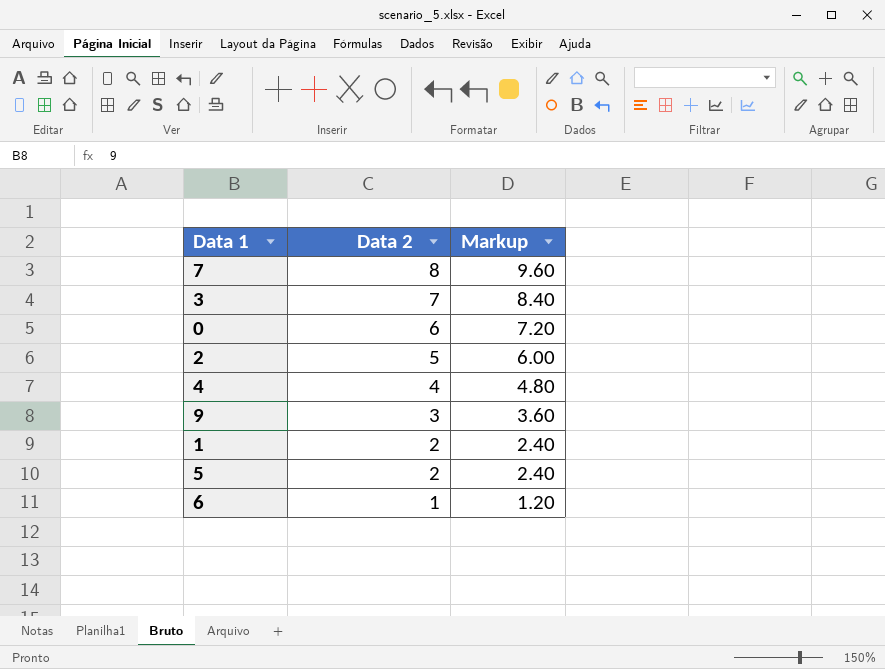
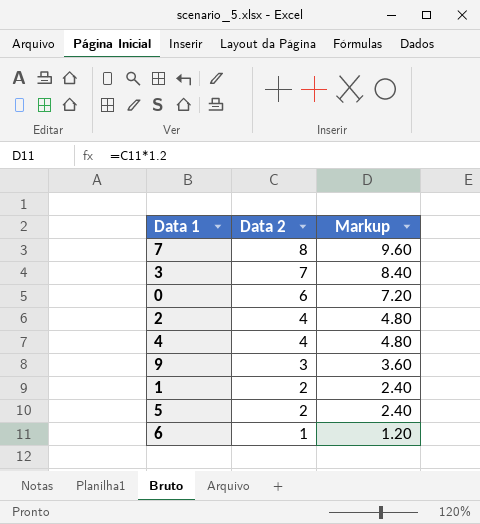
2 | Data 2: 5 -> 4
2 | Markup: 6.00 -> 4.80

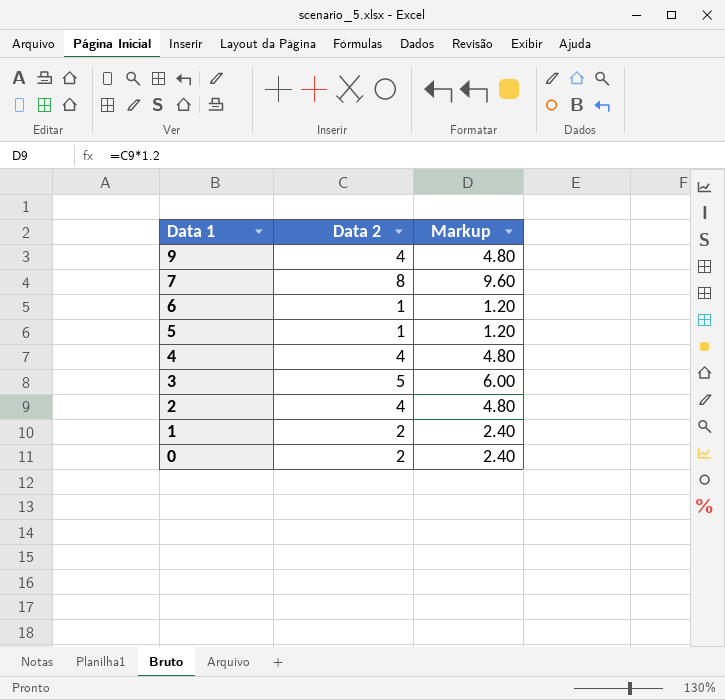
row order: Data 2 descending -> Data 1 descending
9 | Data 2: 3 -> 4
9 | Markup: 3.60 -> 4.80
5 | Data 2: 2 -> 1
5 | Markup: 2.40 -> 1.20
3 | Data 2: 7 -> 5
3 | Markup: 8.40 -> 6.00
0 | Data 2: 6 -> 2
0 | Markup: 7.20 -> 2.40

